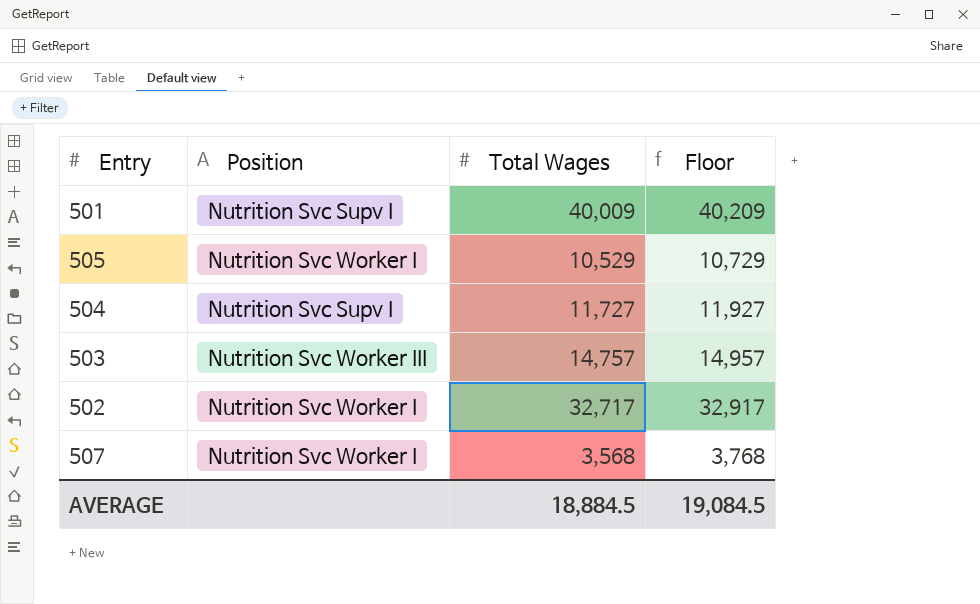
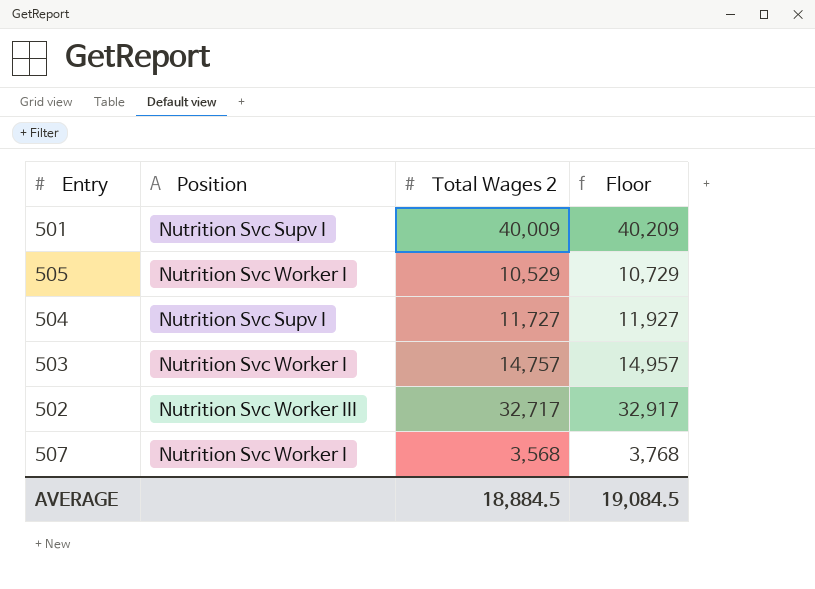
column name: Total Wages -> Total Wages 2
503 | Position: Nutrition Svc Worker III -> Nutrition Svc Worker I
502 | Position: Nutrition Svc Worker I -> Nutrition Svc Worker III

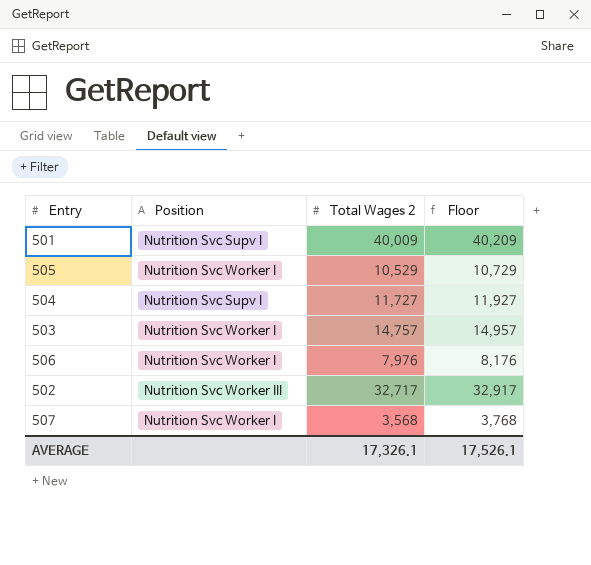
row 506: none -> Nutrition Svc Worker I | 7,976 | 8,176
AVERAGE | Total Wages 2: 18,884.5 -> 17,326.1
AVERAGE | Floor: 19,084.5 -> 17,526.1

